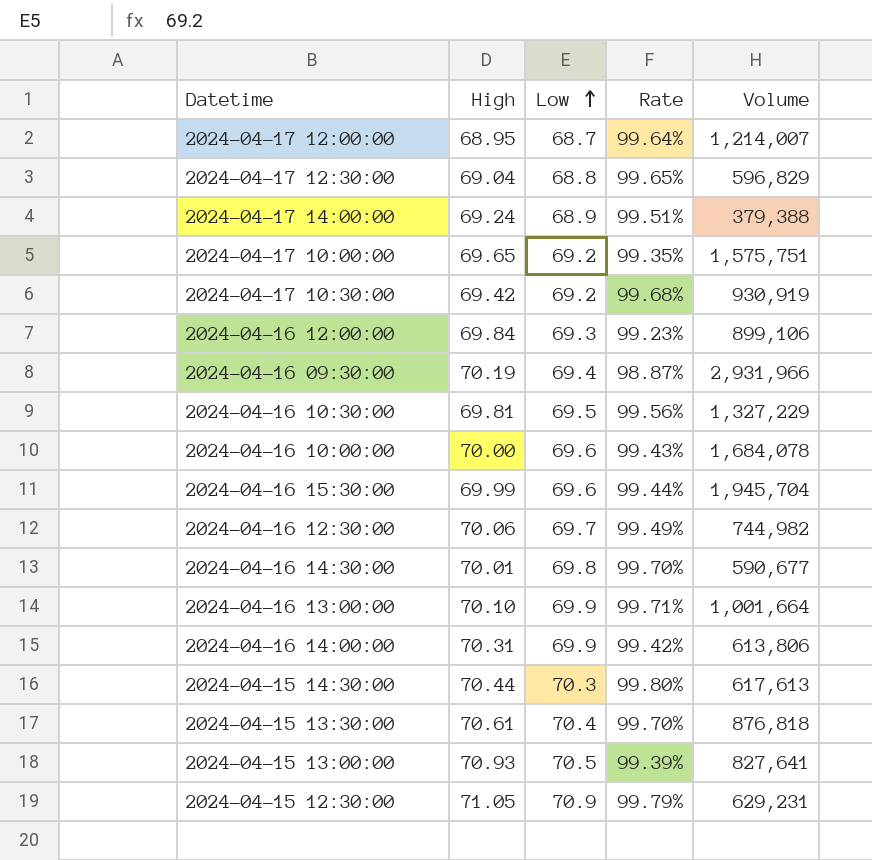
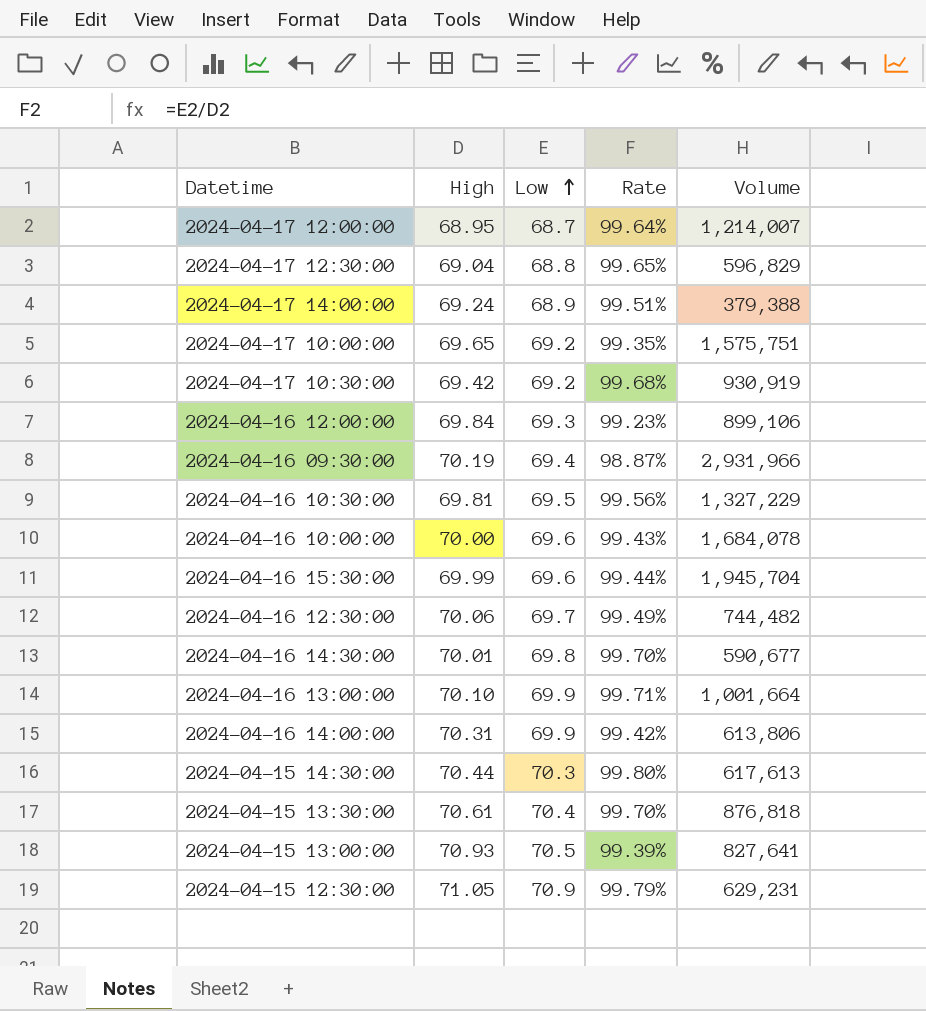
2024-04-16 12:30:00 | Volume: 744,982 -> 744,482

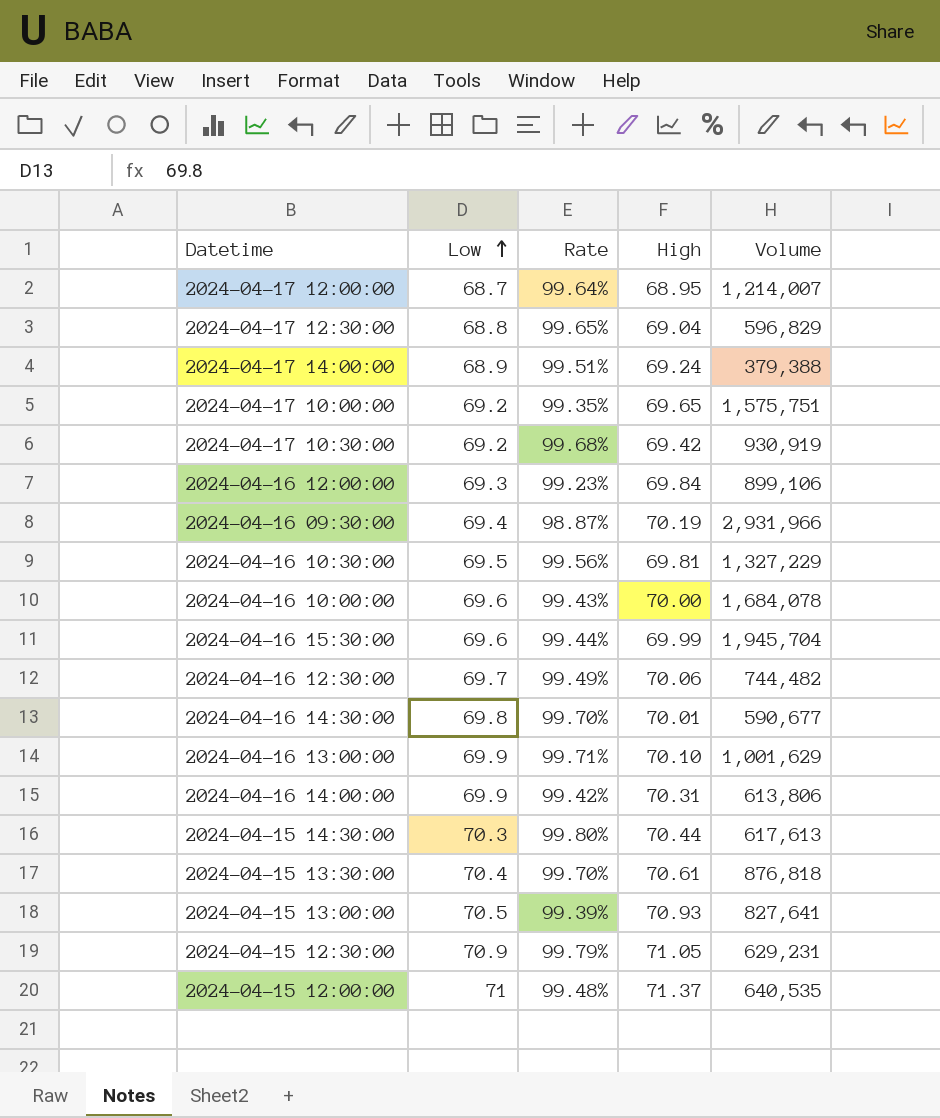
column High | position: 2 -> 4
2024-04-16 13:00:00 | Volume: 1,001,664 -> 1,001,629
row 2024-04-15 12:00:00: none -> 71 | 99.48% | 71.37 | 640,535

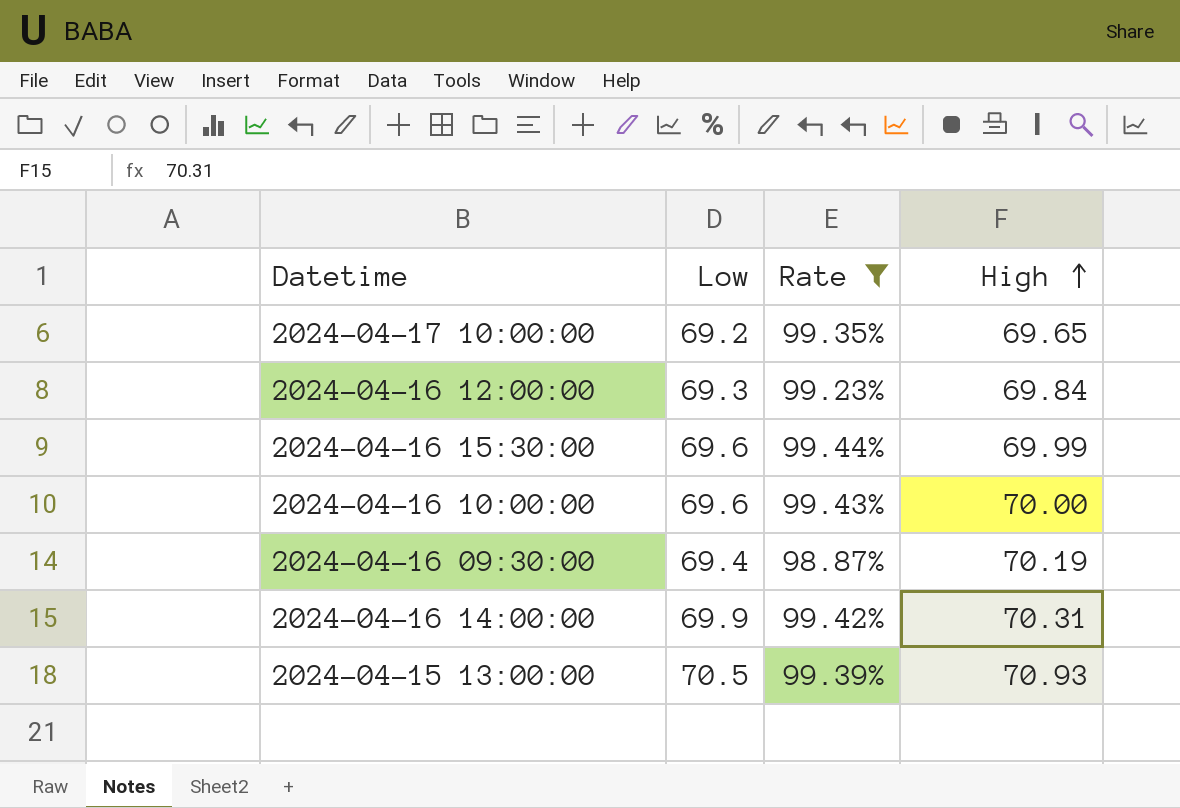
filter: none -> Rate <= 99.44%
row order: Low ascending -> High ascending
column Volume | position: 5 -> none

